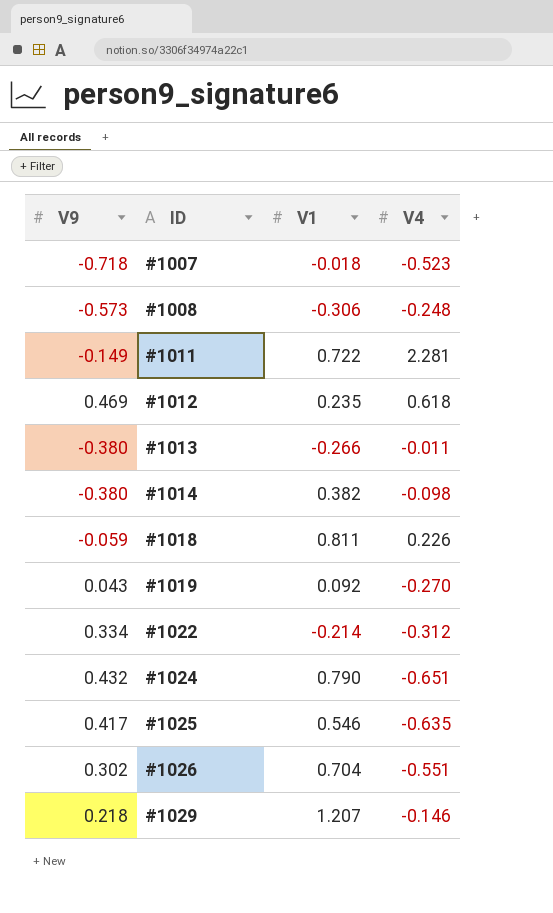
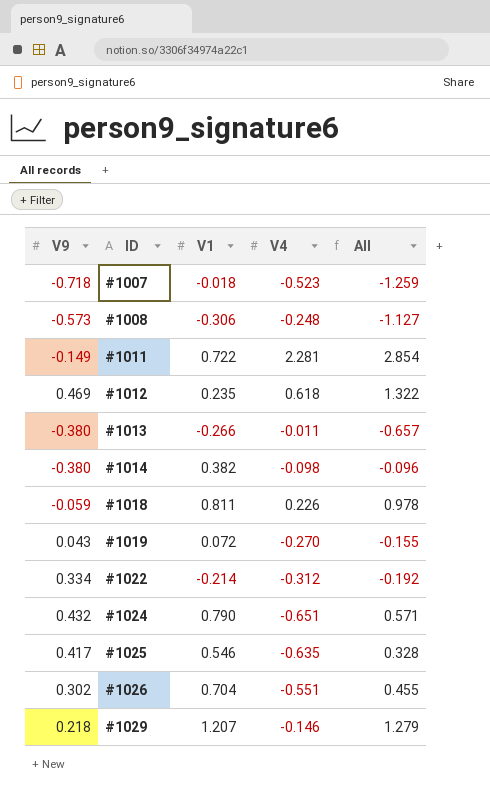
column All | formula: none -> [V9] + [V1] + [V4]
#1019 | V1: 0.092 -> 0.072

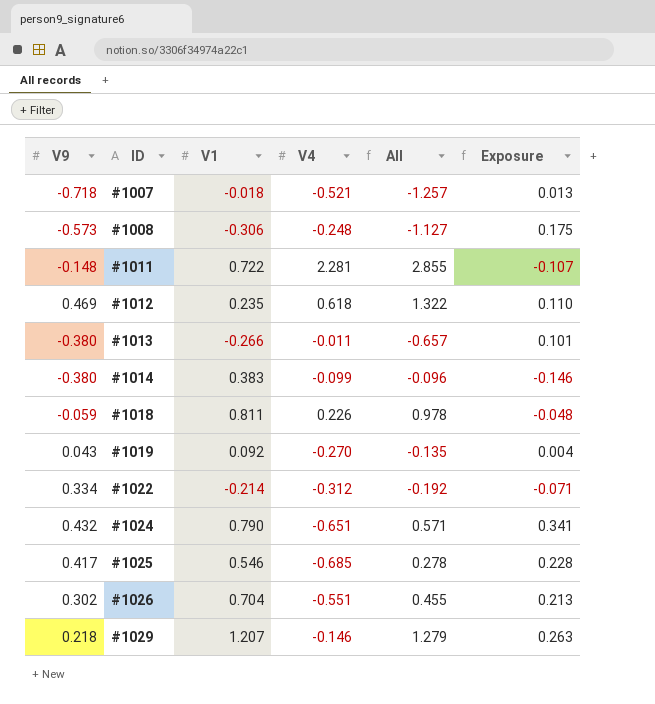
column Exposure | formula: none -> [V9] * [V1]
#1007 | V4: -0.523 -> -0.521
#1007 | All: -1.259 -> -1.257
#1011 | V9: -0.149 -> -0.148
#1011 | All: 2.854 -> 2.855
#1014 | V1: 0.382 -> 0.383
#1014 | V4: -0.098 -> -0.099
#1019 | V1: 0.072 -> 0.092
#1019 | All: -0.155 -> -0.135
#1025 | V4: -0.635 -> -0.685
#1025 | All: 0.328 -> 0.278

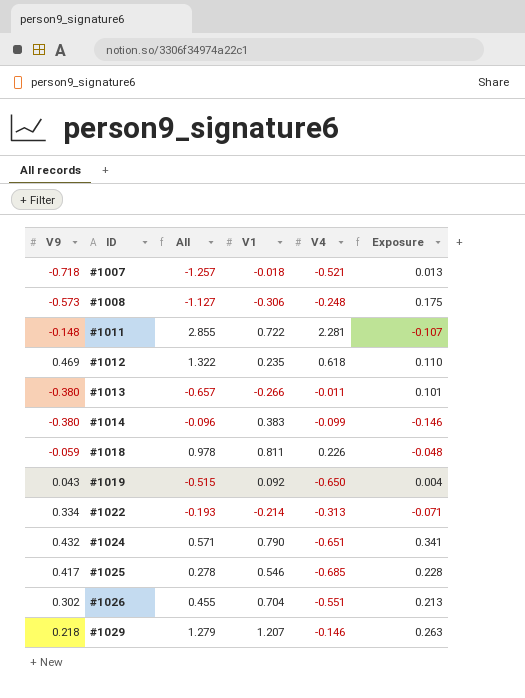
column All | position: 5 -> 3
#1019 | All: -0.135 -> -0.515
#1019 | V4: -0.270 -> -0.650
#1022 | All: -0.192 -> -0.193
#1022 | V4: -0.312 -> -0.313

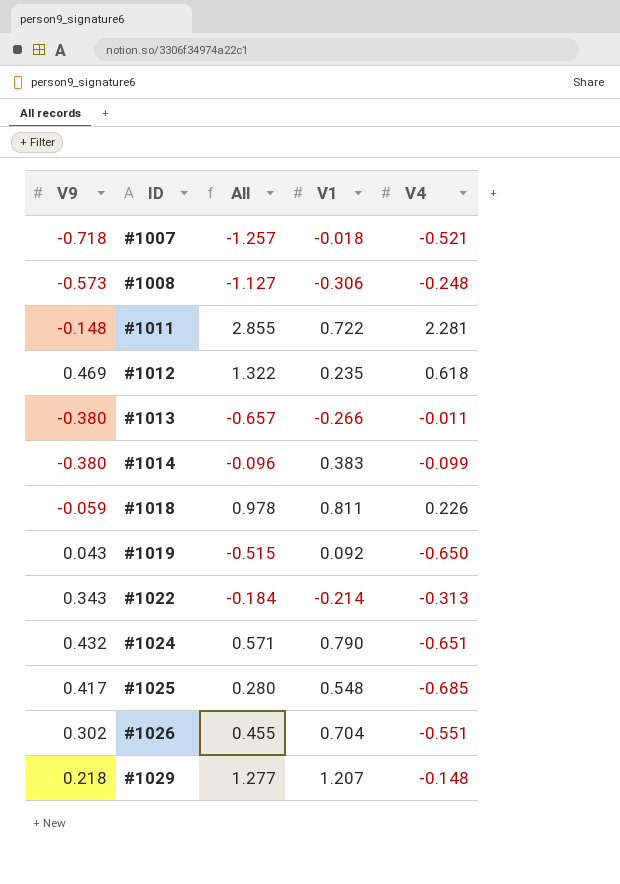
column Exposure | formula: [V9] * [V1] -> none
#1022 | V9: 0.334 -> 0.343
#1022 | All: -0.193 -> -0.184
#1025 | All: 0.278 -> 0.280
#1025 | V1: 0.546 -> 0.548
#1029 | All: 1.279 -> 1.277
#1029 | V4: -0.146 -> -0.148

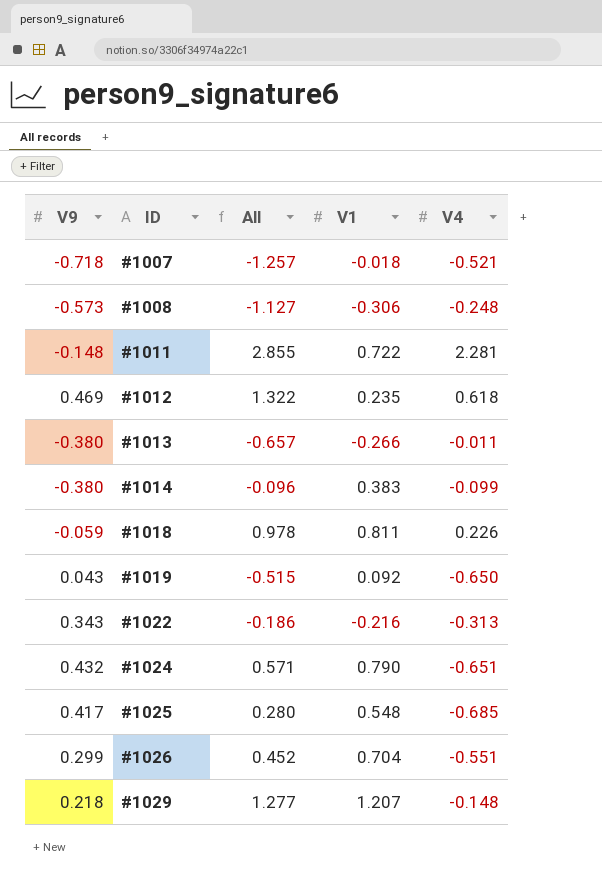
#1022 | All: -0.184 -> -0.186
#1022 | V1: -0.214 -> -0.216
#1026 | V9: 0.302 -> 0.299
#1026 | All: 0.455 -> 0.452

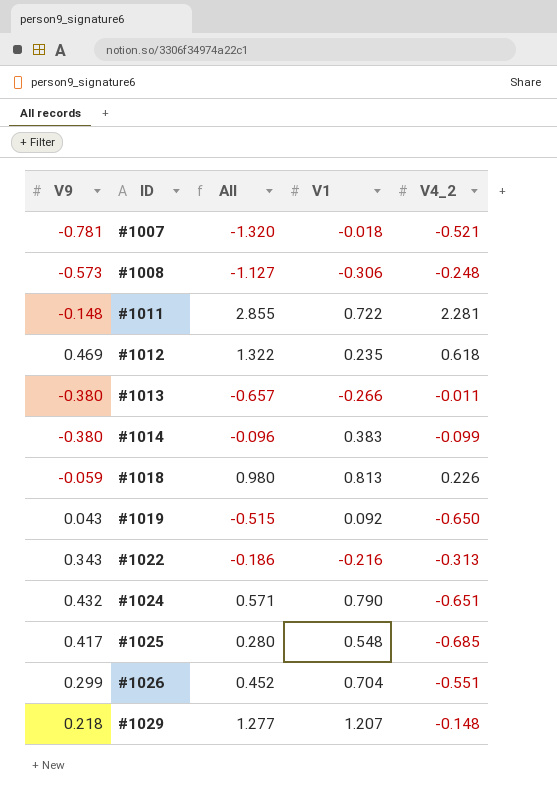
column name: V4 -> V4_2
#1007 | V9: -0.718 -> -0.781
#1007 | All: -1.257 -> -1.320
#1018 | All: 0.978 -> 0.980
#1018 | V1: 0.811 -> 0.813

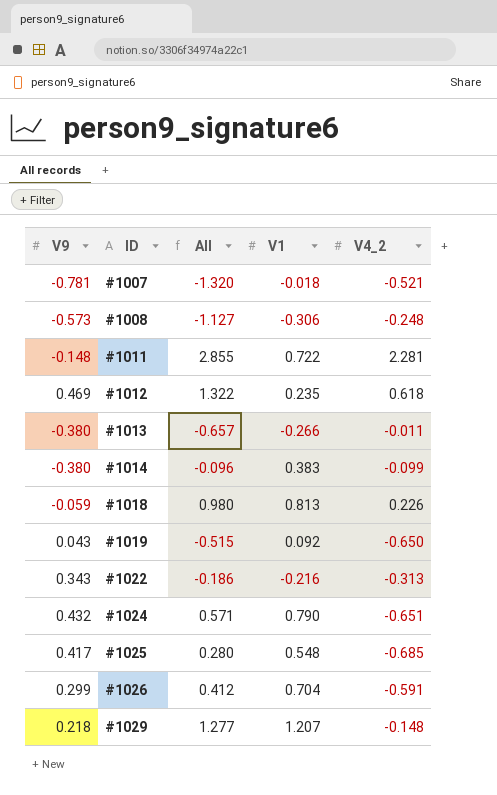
#1026 | All: 0.452 -> 0.412
#1026 | V4_2: -0.551 -> -0.591

